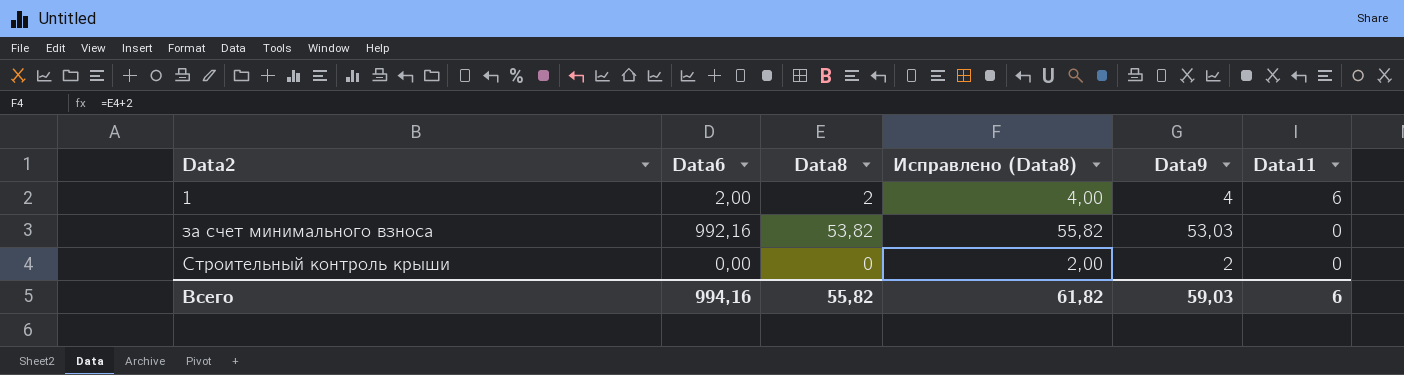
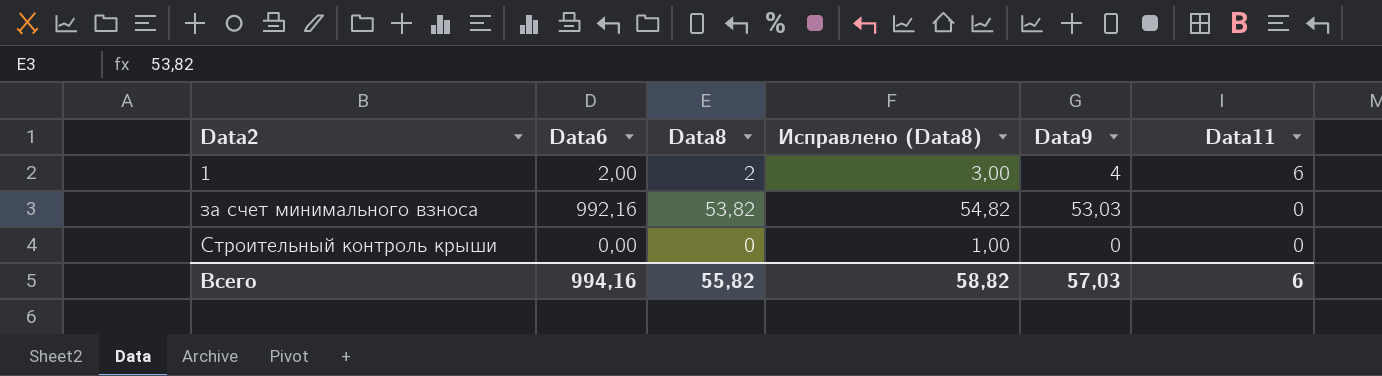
column Исправлено (Data8) | formula: [Data8] + 2 -> [Data8] + 1
Строительный контроль крыши | Data9: 2 -> 0
Всего | Исправлено (Data8): 61,82 -> 58,82
Всего | Data9: 59,03 -> 57,03

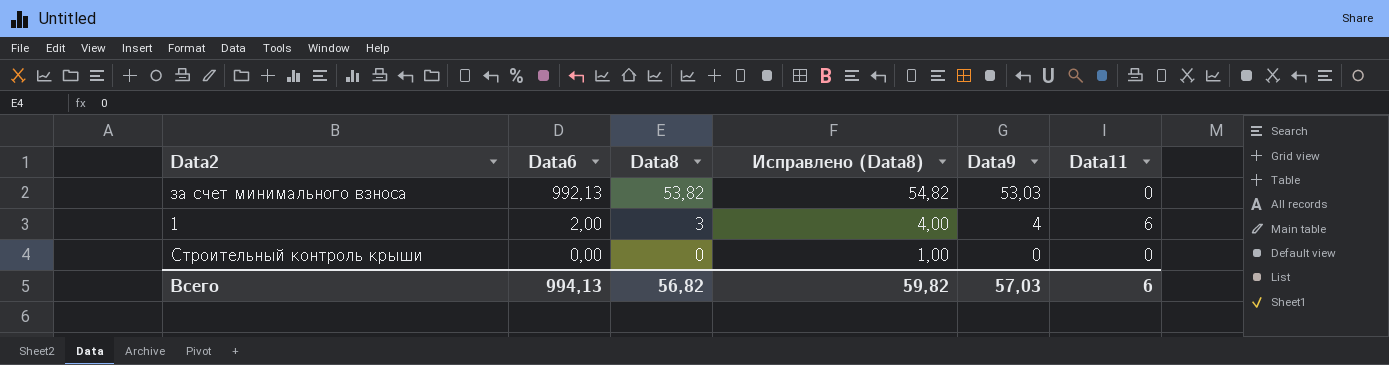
row order: Data2 ascending -> Data6 descending
за счет минимального взноса | Data6: 992,16 -> 992,13
1 | Data8: 2 -> 3
1 | Исправлено (Data8): 3,00 -> 4,00
Всего | Data6: 994,16 -> 994,13
Всего | Data8: 55,82 -> 56,82
Всего | Исправлено (Data8): 58,82 -> 59,82

